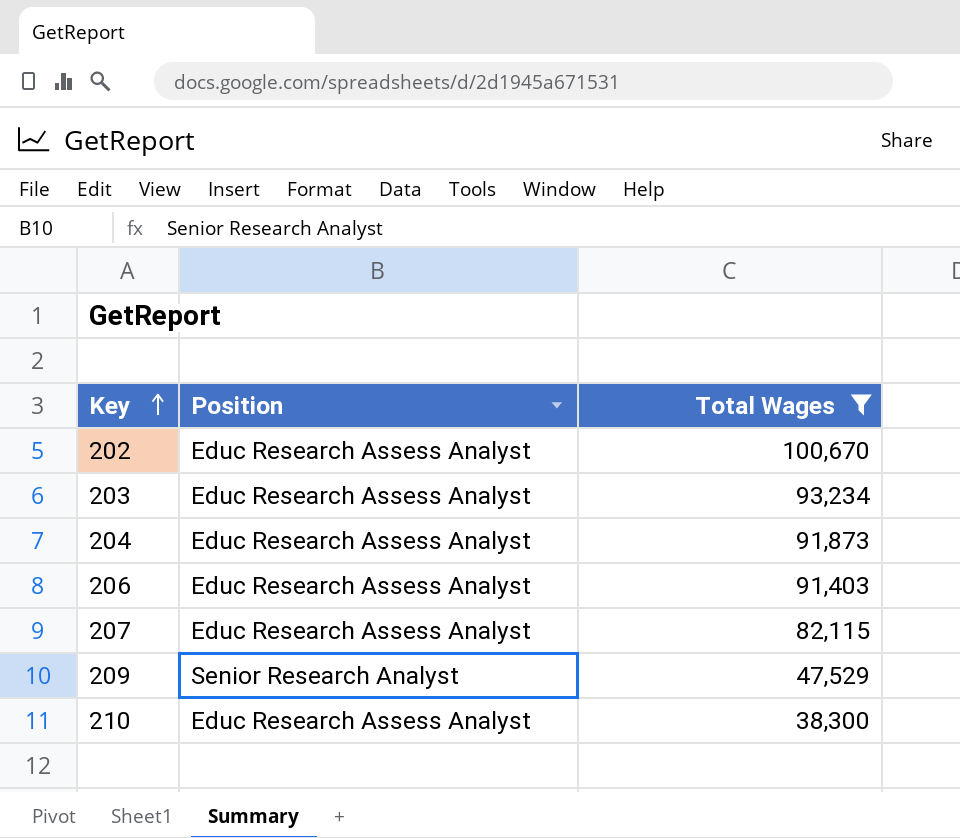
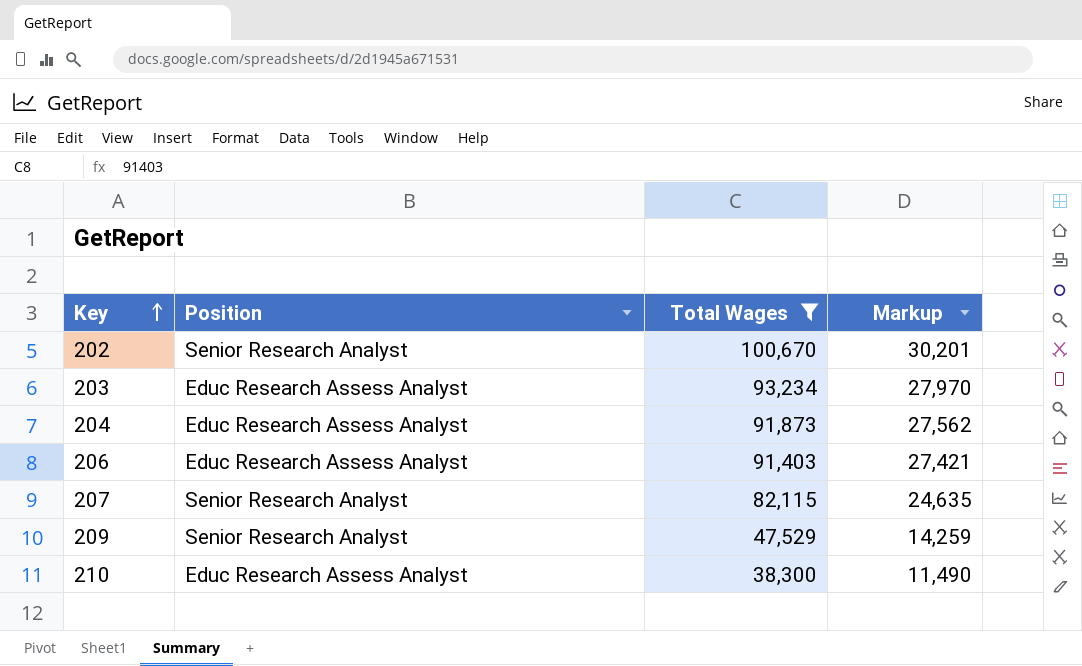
column Markup | formula: none -> [Total Wages] * 0.3
202 | Position: Educ Research Assess Analyst -> Senior Research Analyst
207 | Position: Educ Research Assess Analyst -> Senior Research Analyst

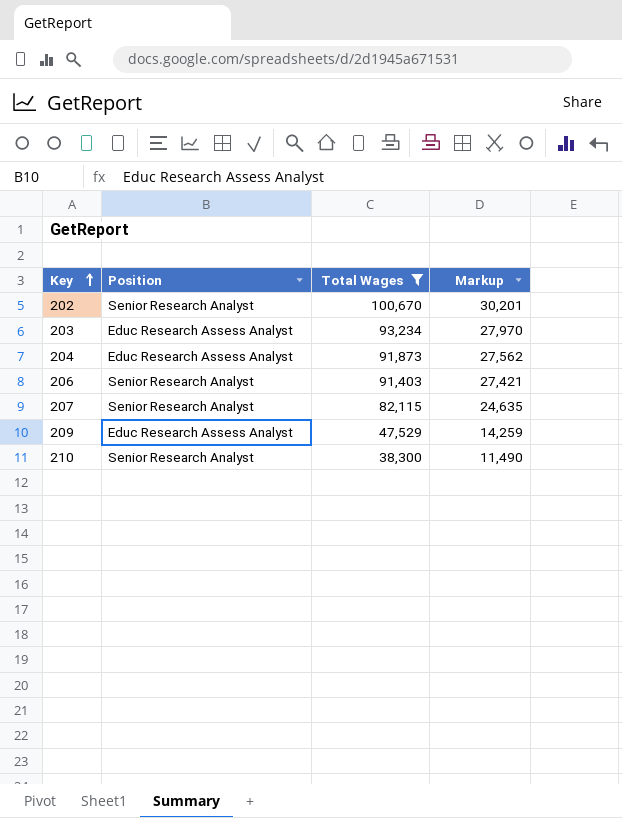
206 | Position: Educ Research Assess Analyst -> Senior Research Analyst
209 | Position: Senior Research Analyst -> Educ Research Assess Analyst
210 | Position: Educ Research Assess Analyst -> Senior Research Analyst

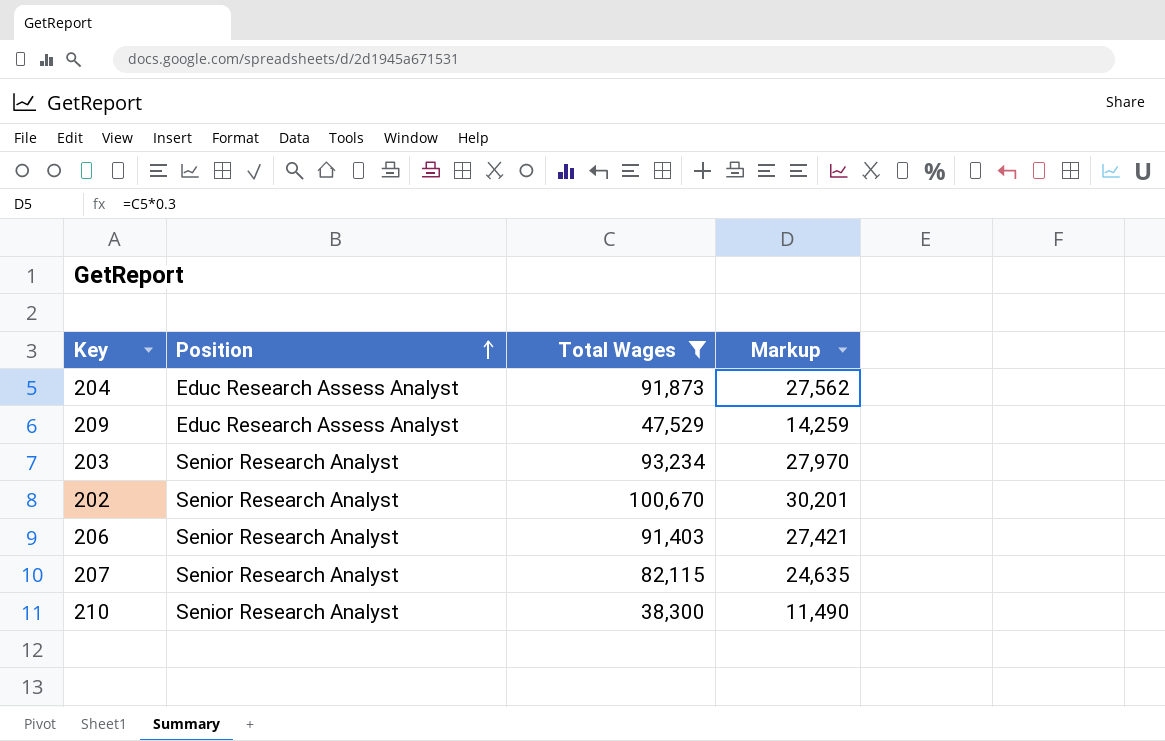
row order: Key ascending -> Position ascending
203 | Position: Educ Research Assess Analyst -> Senior Research Analyst

